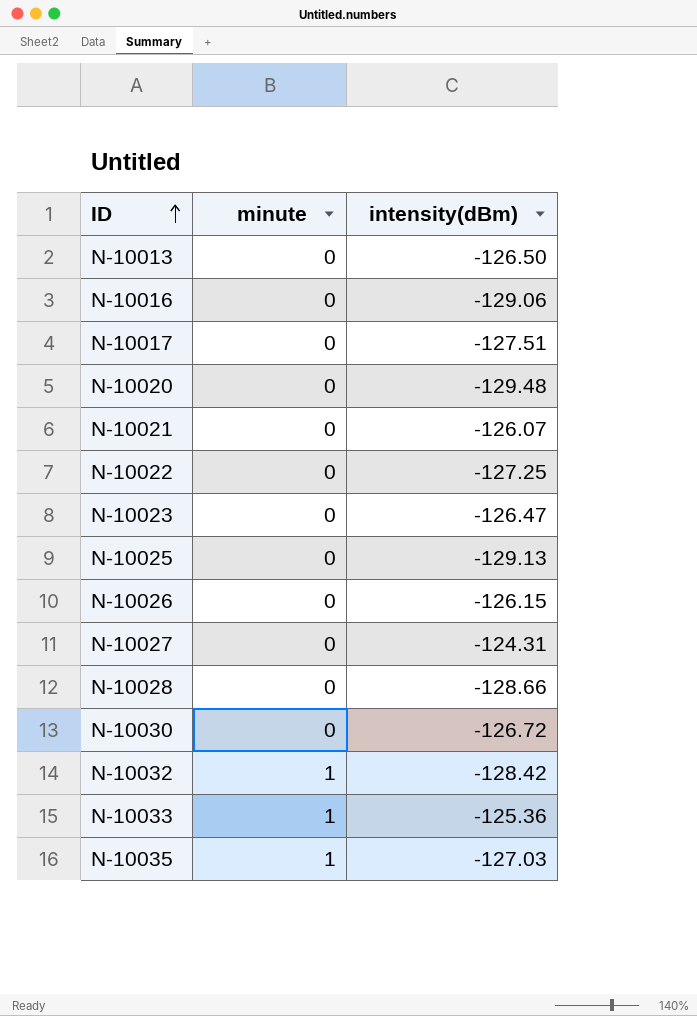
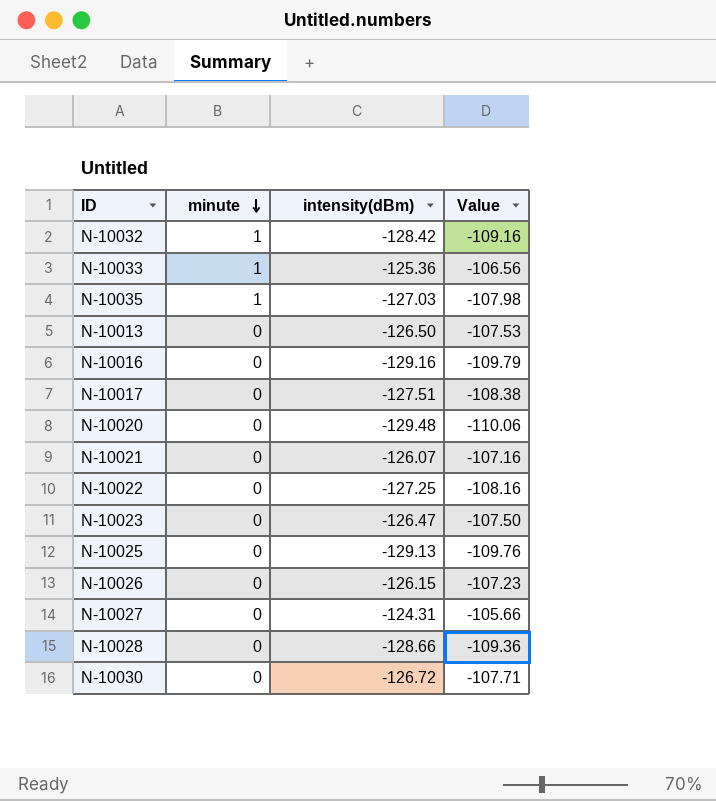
row order: ID ascending -> minute descending
column Value | formula: none -> [intensity(dBm)] * 0.85
N-10016 | intensity(dBm): -129.06 -> -129.16

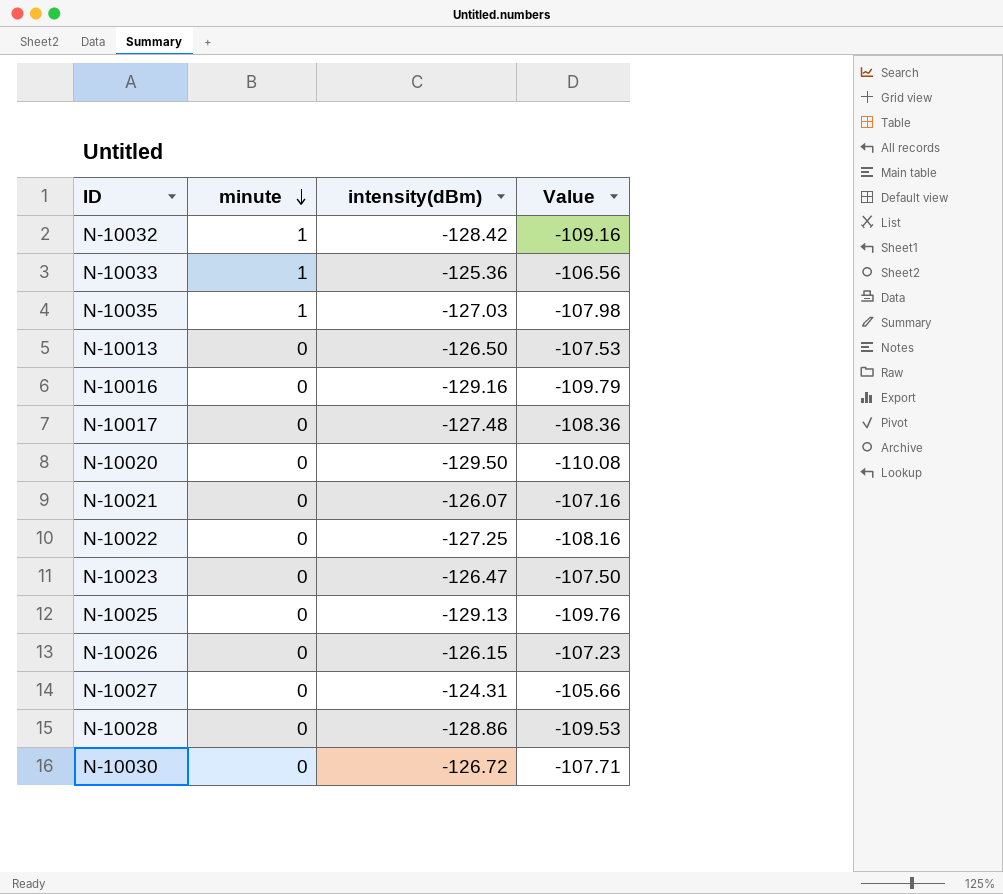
N-10017 | intensity(dBm): -127.51 -> -127.48
N-10017 | Value: -108.38 -> -108.36
N-10020 | intensity(dBm): -129.48 -> -129.50
N-10020 | Value: -110.06 -> -110.08
N-10028 | intensity(dBm): -128.66 -> -128.86
N-10028 | Value: -109.36 -> -109.53

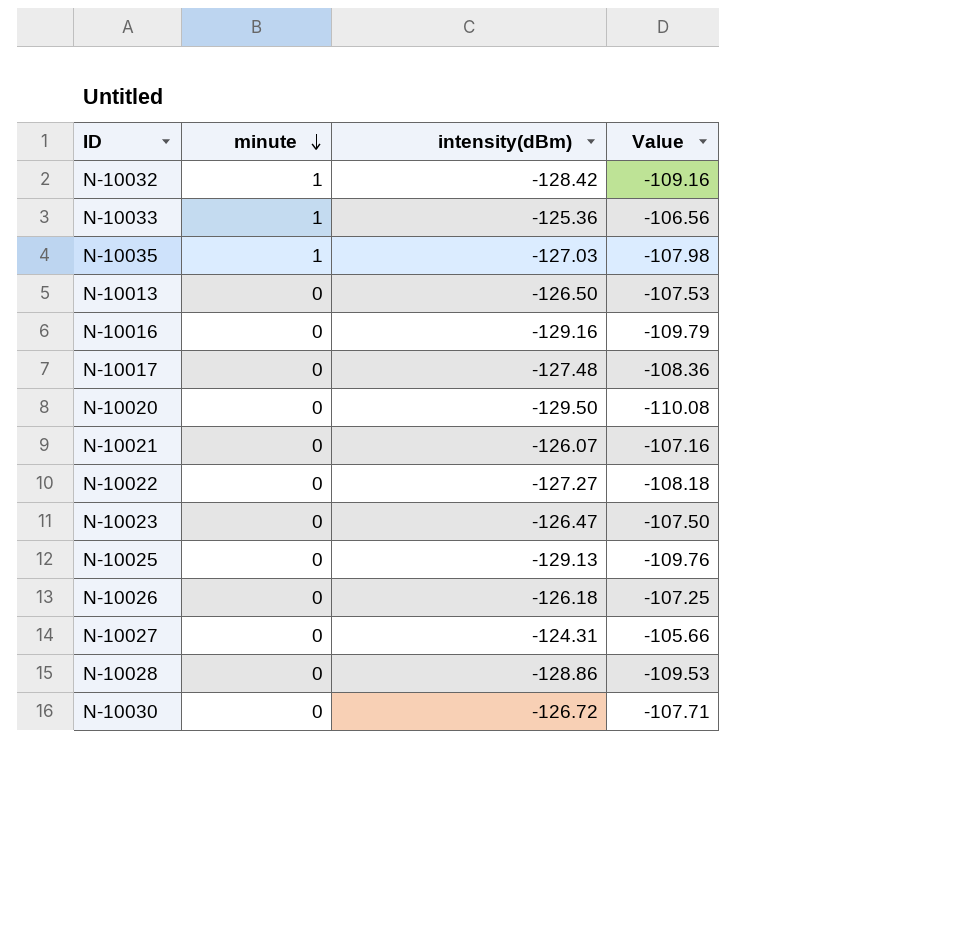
N-10022 | intensity(dBm): -127.25 -> -127.27
N-10022 | Value: -108.16 -> -108.18
N-10026 | intensity(dBm): -126.15 -> -126.18
N-10026 | Value: -107.23 -> -107.25

